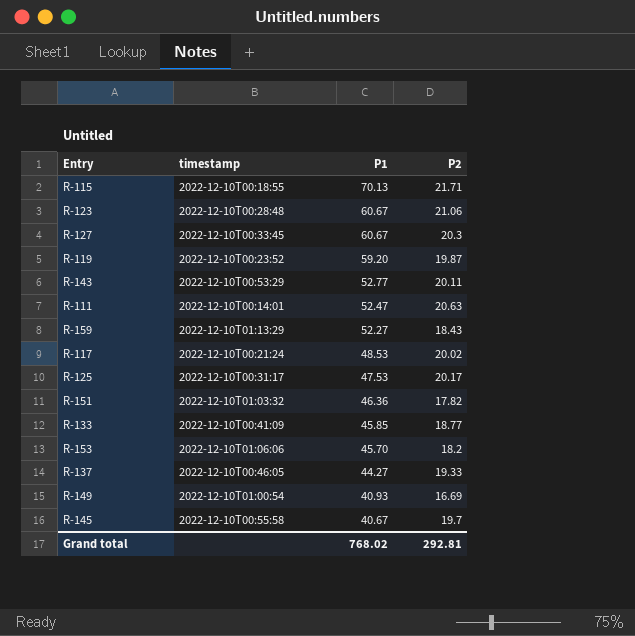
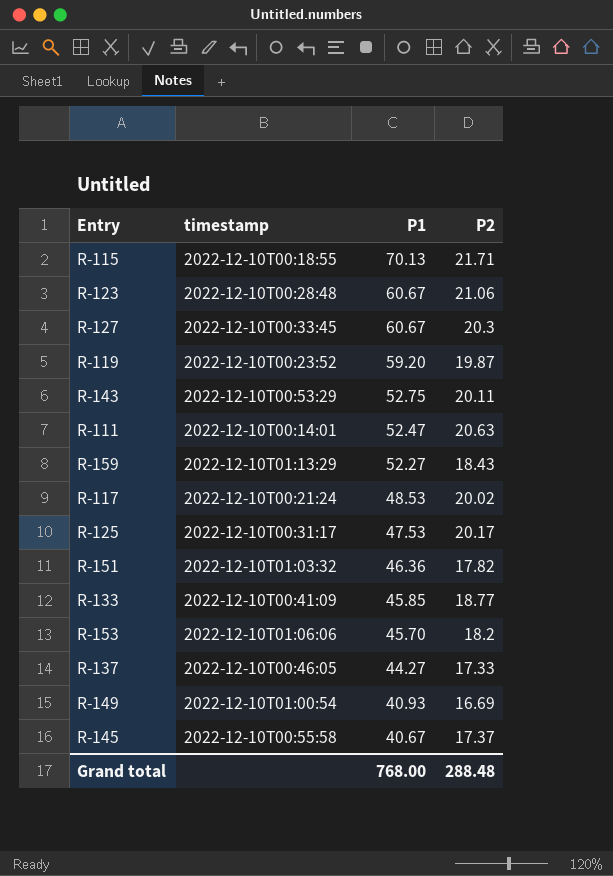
R-143 | P1: 52.77 -> 52.75
R-137 | P2: 19.33 -> 17.33
R-145 | P2: 19.7 -> 17.37
Grand total | P1: 768.02 -> 768.00
Grand total | P2: 292.81 -> 288.48

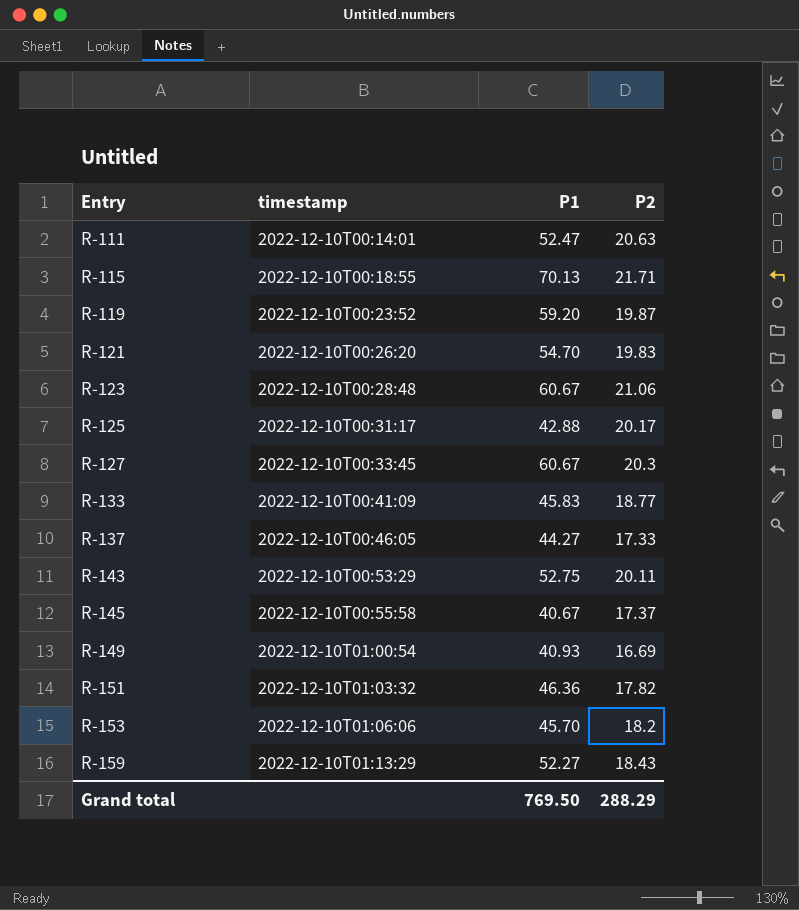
row order: P1 descending -> Entry ascending
row R-117: 2022-12-10T00:21:24 | 48.53 | 20.02 -> none
row R-121: none -> 2022-12-10T00:26:20 | 54.70 | 19.83
R-125 | P1: 47.53 -> 42.88
R-133 | P1: 45.85 -> 45.83
Grand total | P1: 768.00 -> 769.50
Grand total | P2: 288.48 -> 288.29

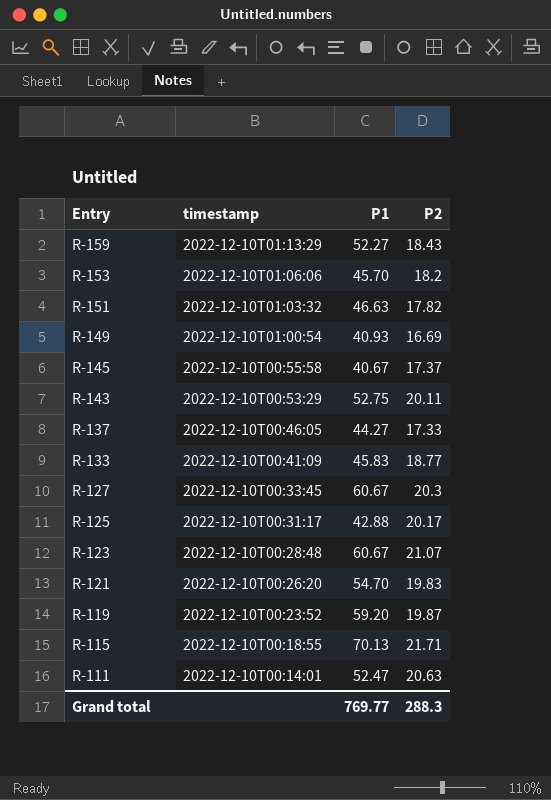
row order: Entry ascending -> Entry descending
R-151 | P1: 46.36 -> 46.63
R-123 | P2: 21.06 -> 21.07
Grand total | P1: 769.50 -> 769.77
Grand total | P2: 288.29 -> 288.3

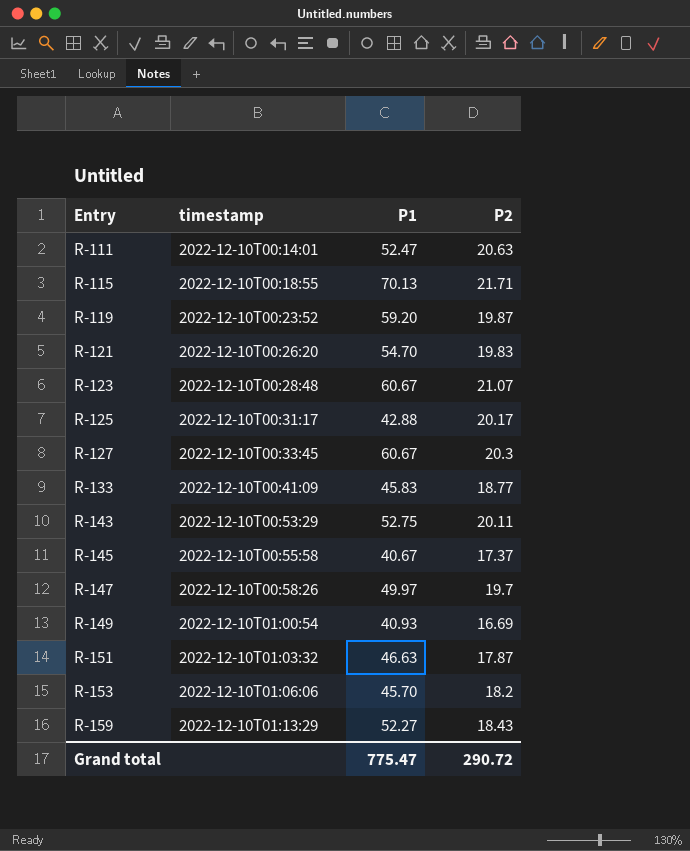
row order: Entry descending -> Entry ascending
row R-137: 2022-12-10T00:46:05 | 44.27 | 17.33 -> none
row R-147: none -> 2022-12-10T00:58:26 | 49.97 | 19.7
R-151 | P2: 17.82 -> 17.87
Grand total | P1: 769.77 -> 775.47
Grand total | P2: 288.3 -> 290.72

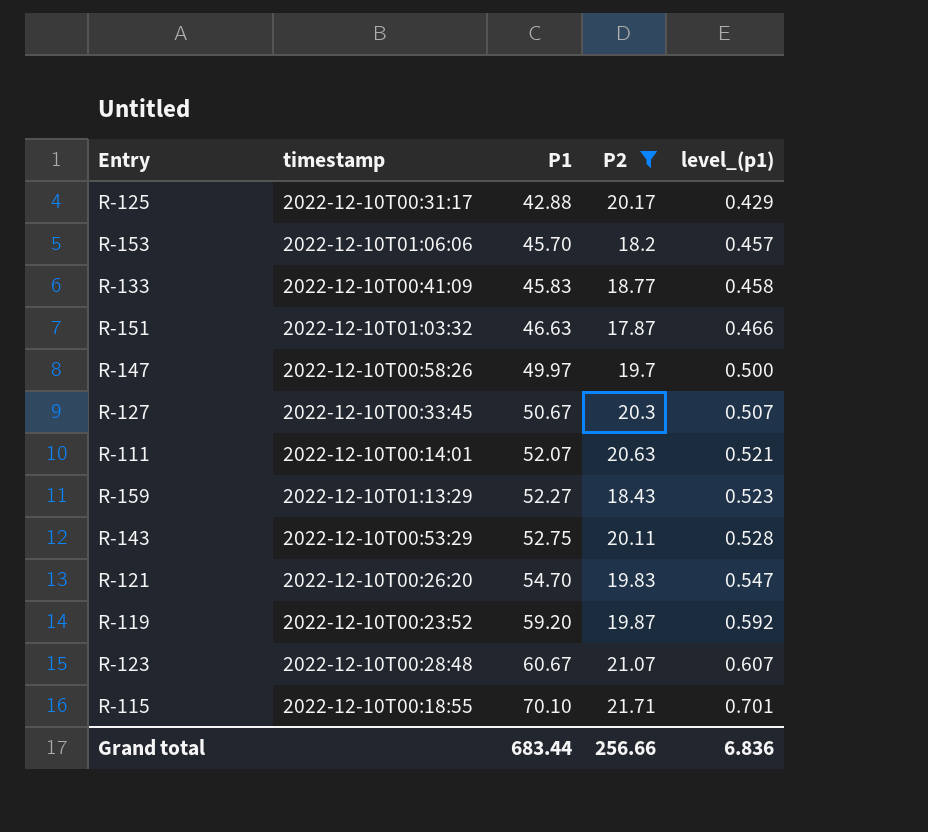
filter: none -> P2 >= 17.87
row order: Entry ascending -> P1 ascending
column level_(p1) | formula: none -> [P1] * 0.01
R-127 | P1: 60.67 -> 50.67
R-111 | P1: 52.47 -> 52.07
R-115 | P1: 70.13 -> 70.10
Grand total | P1: 775.47 -> 683.44
Grand total | P2: 290.72 -> 256.66

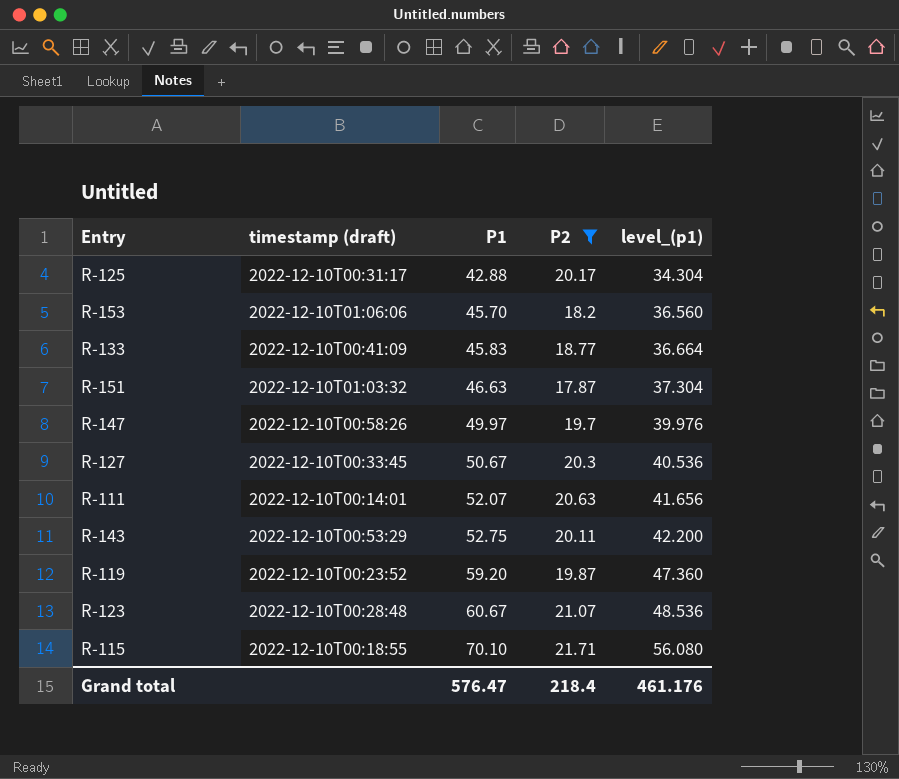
column name: timestamp -> timestamp (draft)
column level_(p1) | formula: [P1] * 0.01 -> [P1] * 0.8
row R-159: 2022-12-10T01:13:29 | 52.27 | 18.43 | 0.523 -> none
row R-121: 2022-12-10T00:26:20 | 54.70 | 19.83 | 0.547 -> none
Grand total | P1: 683.44 -> 576.47
Grand total | P2: 256.66 -> 218.4
Grand total | level_(p1): 6.836 -> 461.176

